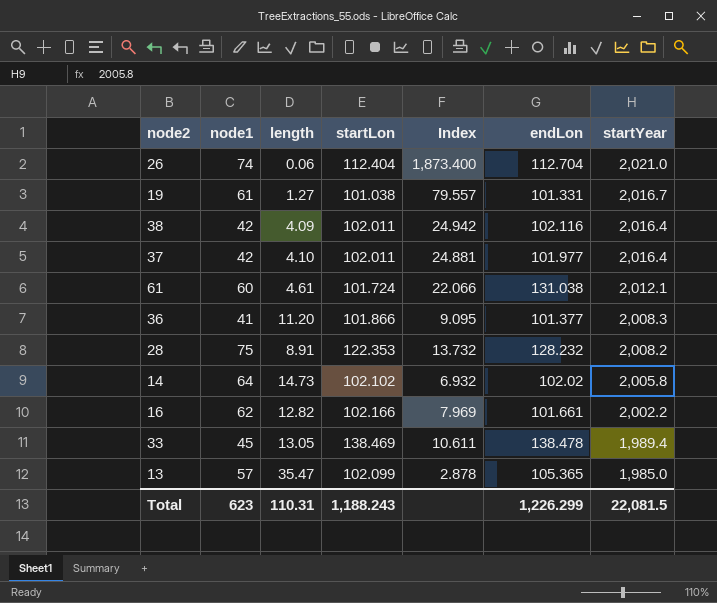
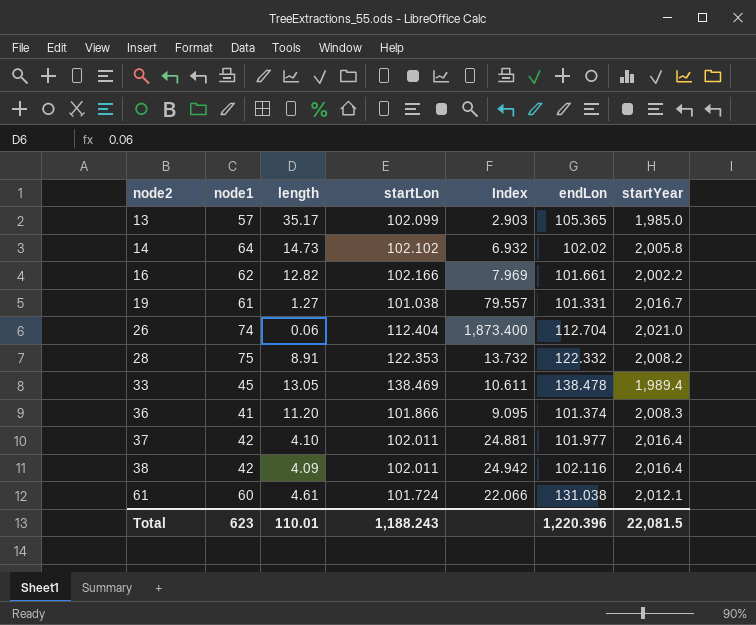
row order: startYear descending -> node2 ascending
13 | length: 35.47 -> 35.17
13 | Index: 2.878 -> 2.903
28 | endLon: 128.232 -> 122.332
36 | endLon: 101.377 -> 101.374
Total | length: 110.31 -> 110.01
Total | endLon: 1,226.299 -> 1,220.396

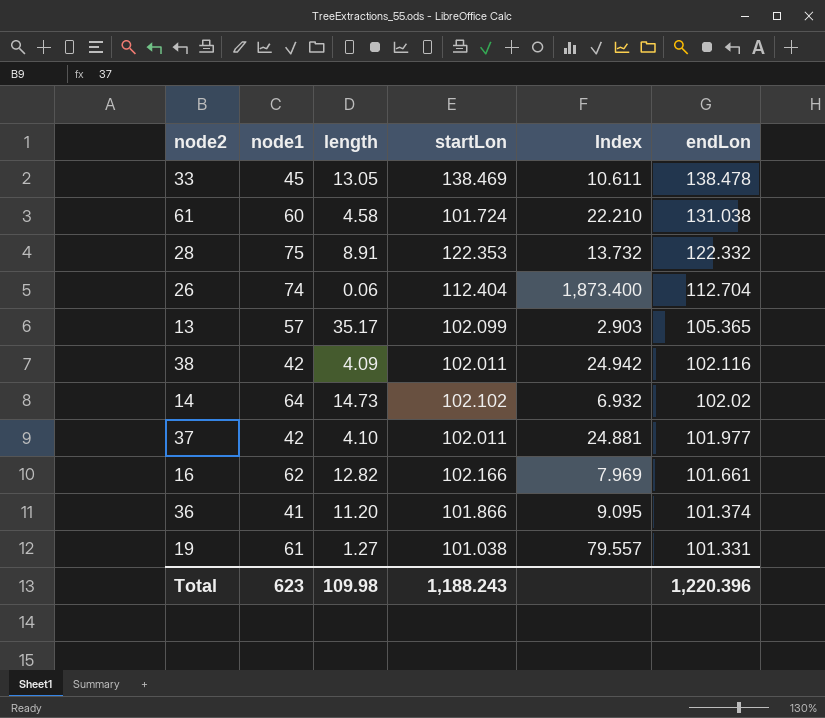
row order: node2 ascending -> endLon descending
column startYear | position: 7 -> none
61 | length: 4.61 -> 4.58
61 | Index: 22.066 -> 22.210
Total | length: 110.01 -> 109.98

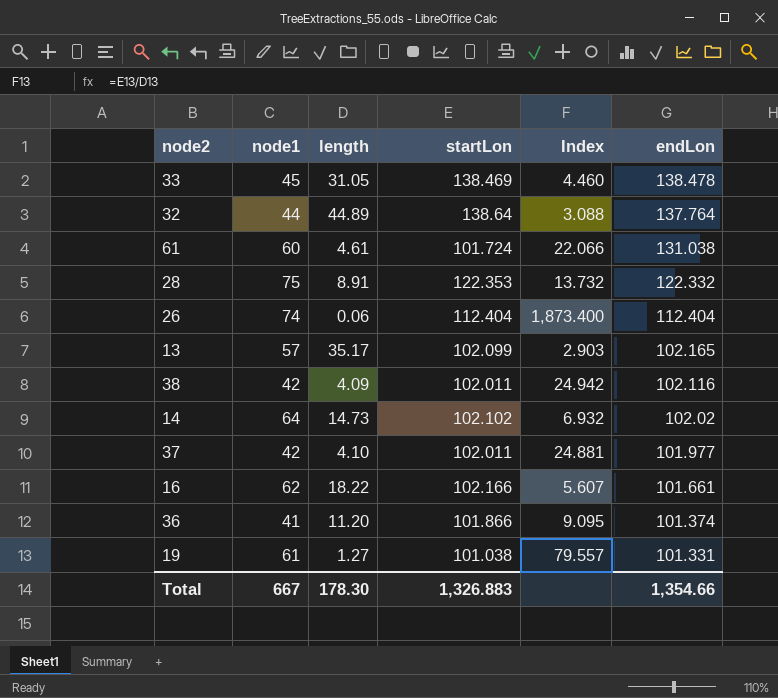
33 | length: 13.05 -> 31.05
33 | Index: 10.611 -> 4.460
row 32: none -> 44 | 44.89 | 138.64 | 3.088 | 137.764
61 | length: 4.58 -> 4.61
61 | Index: 22.210 -> 22.066
26 | endLon: 112.704 -> 112.404
13 | endLon: 105.365 -> 102.165
16 | length: 12.82 -> 18.22
16 | Index: 7.969 -> 5.607
Total | node1: 623 -> 667
Total | length: 109.98 -> 178.30
Total | startLon: 1,188.243 -> 1,326.883
Total | endLon: 1,220.396 -> 1,354.66

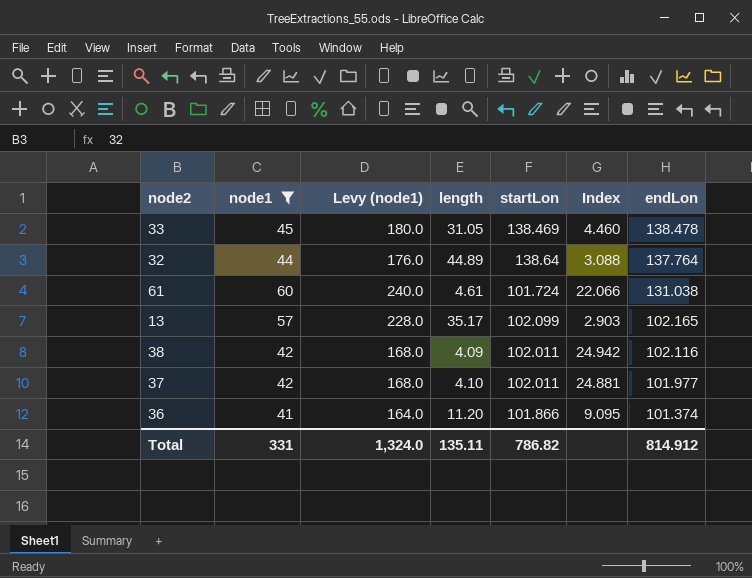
filter: none -> node1 <= 60
column Levy (node1) | formula: none -> [node1] * 4
Total | node1: 667 -> 331
Total | length: 178.30 -> 135.11
Total | startLon: 1,326.883 -> 786.82
Total | endLon: 1,354.66 -> 814.912

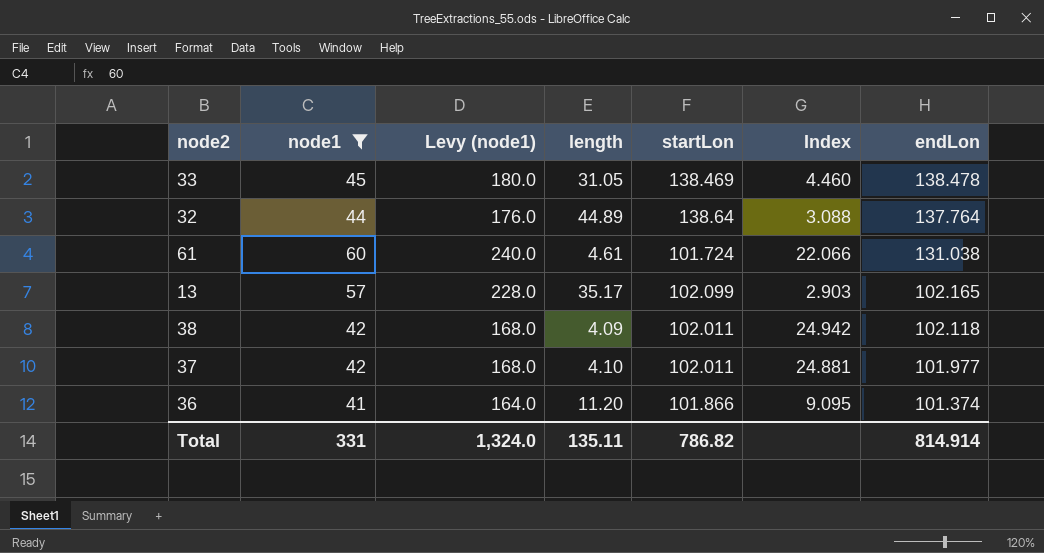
38 | endLon: 102.116 -> 102.118
Total | endLon: 814.912 -> 814.914

